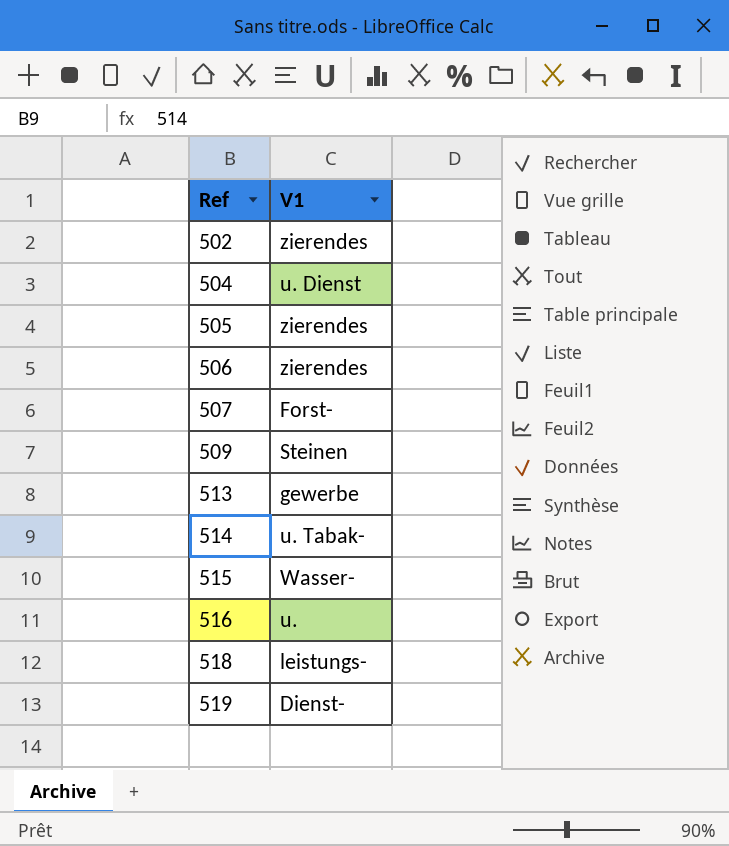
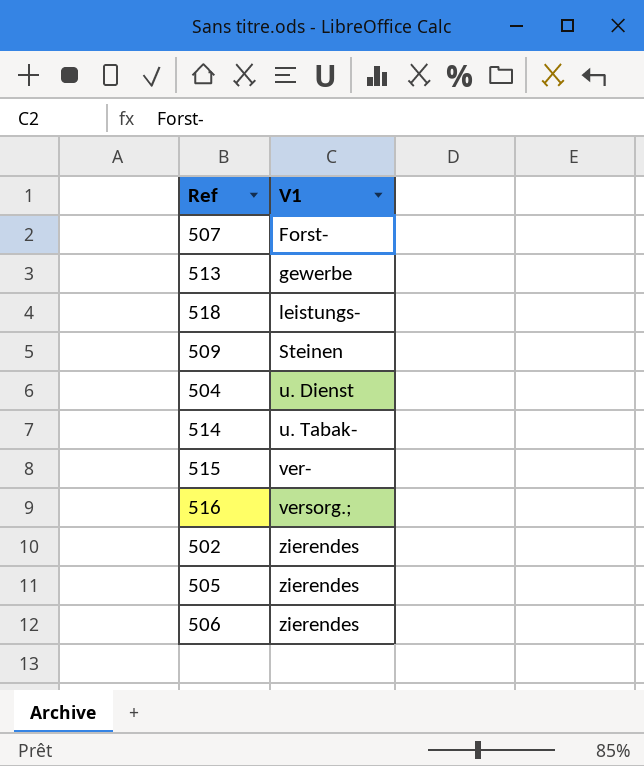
row order: Ref ascending -> V1 ascending
row 519: Dienst- -> none
515 | V1: Wasser- -> ver-
516 | V1: u. -> versorg.;

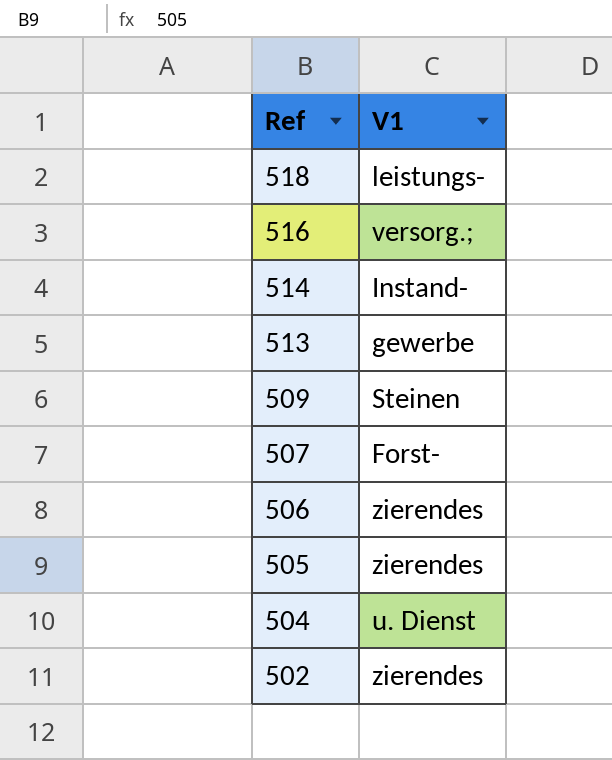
row order: V1 ascending -> Ref descending
row 515: ver- -> none
514 | V1: u. Tabak- -> Instand-

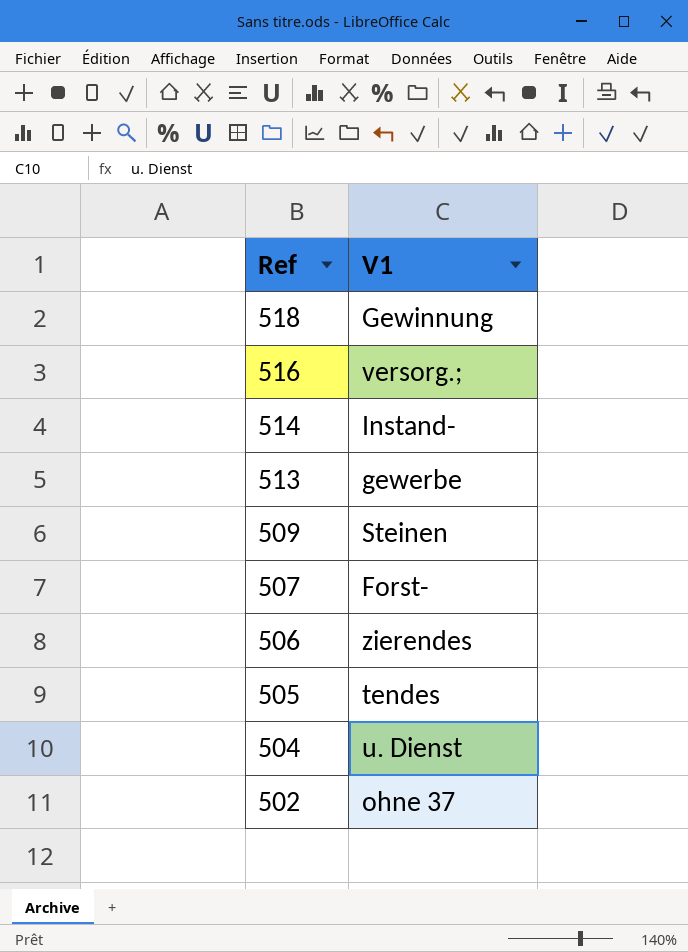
518 | V1: leistungs- -> Gewinnung
505 | V1: zierendes -> tendes
502 | V1: zierendes -> ohne 37

